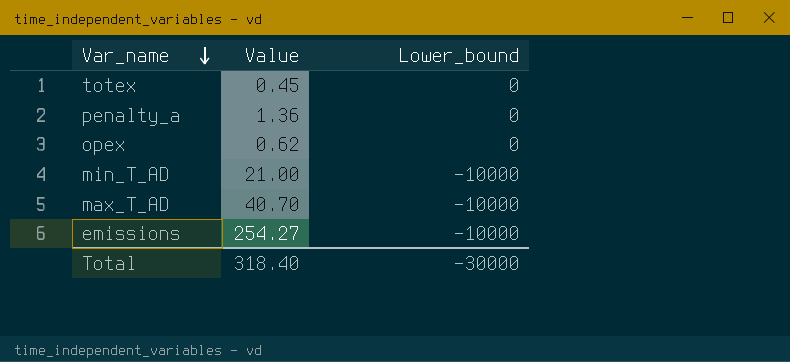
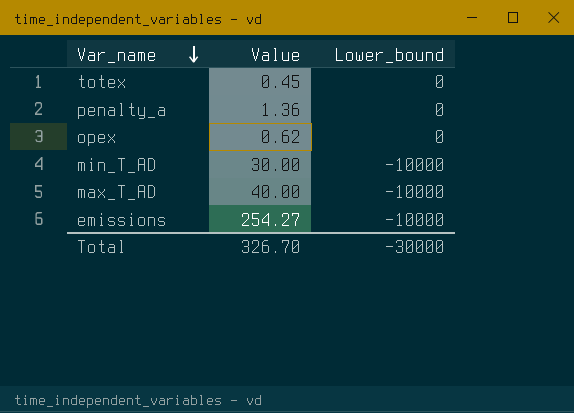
min_T_AD | Value: 21.00 -> 30.00
max_T_AD | Value: 40.70 -> 40.00
Total | Value: 318.40 -> 326.70

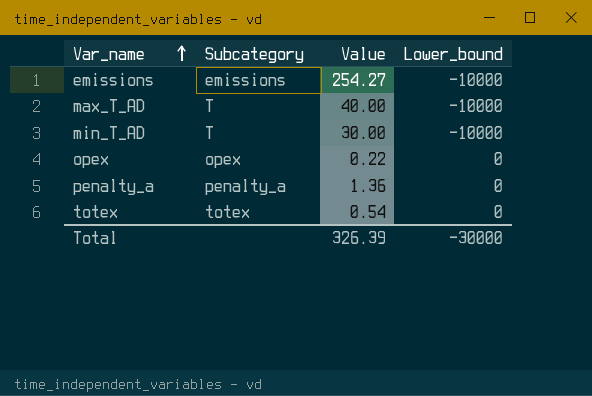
row order: Var_name descending -> Var_name ascending
column Subcategory | position: none -> 2
opex | Value: 0.62 -> 0.22
totex | Value: 0.45 -> 0.54
Total | Value: 326.70 -> 326.39

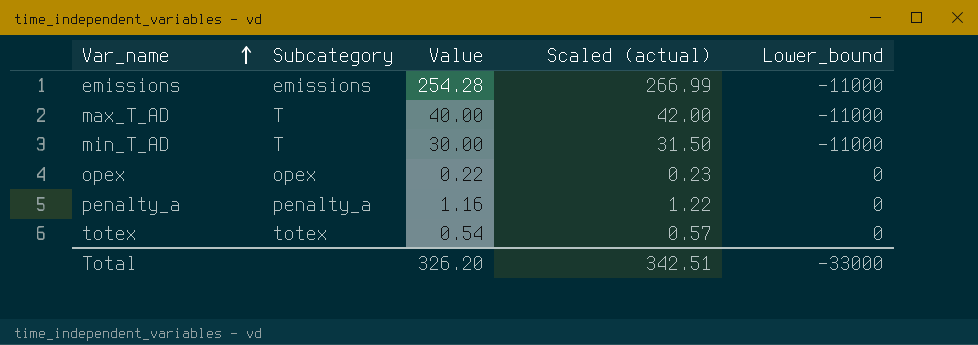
column Scaled (actual) | formula: none -> [Value] * 1.05
emissions | Value: 254.27 -> 254.28
emissions | Lower_bound: -10000 -> -11000
max_T_AD | Lower_bound: -10000 -> -11000
min_T_AD | Lower_bound: -10000 -> -11000
penalty_a | Value: 1.36 -> 1.16
Total | Value: 326.39 -> 326.20
Total | Lower_bound: -30000 -> -33000

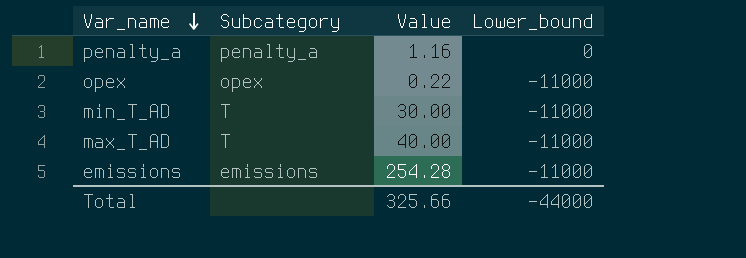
row order: Var_name ascending -> Var_name descending
column Scaled (actual) | formula: [Value] * 1.05 -> none
row totex: totex | 0.54 | 0.57 | 0 -> none
opex | Lower_bound: 0 -> -11000
Total | Value: 326.20 -> 325.66
Total | Lower_bound: -33000 -> -44000

